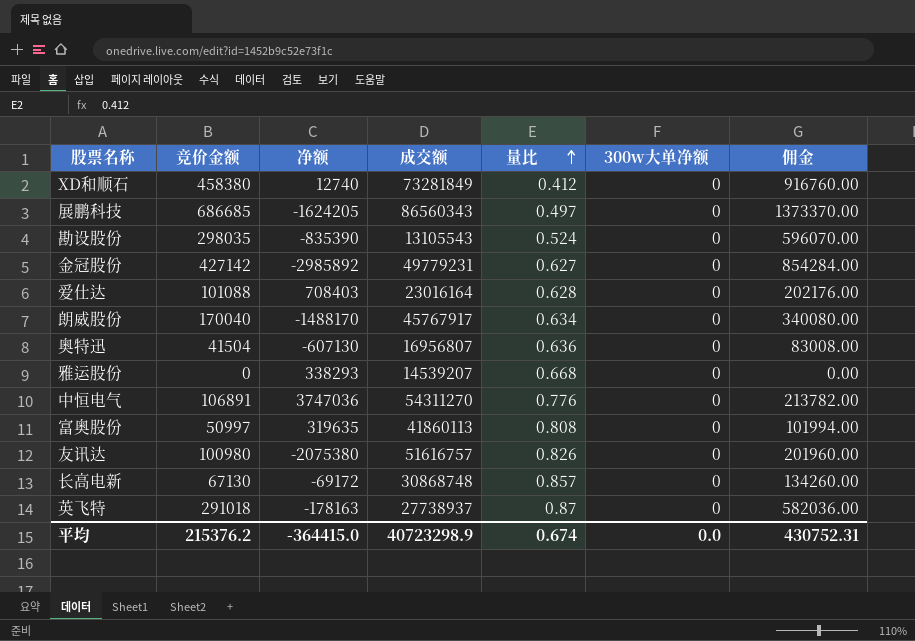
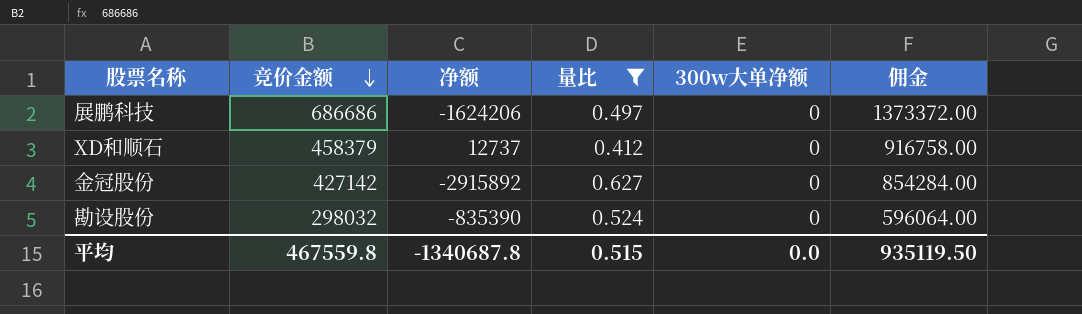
filter: none -> 量比 <= 0.627
row order: 量比 ascending -> 竞价金额 descending
column 成交额 | position: 4 -> none
展鹏科技 | 竞价金额: 686685 -> 686686
展鹏科技 | 净额: -1624205 -> -1624206
展鹏科技 | 佣金: 1373370.00 -> 1373372.00
XD和顺石 | 竞价金额: 458380 -> 458379
XD和顺石 | 净额: 12740 -> 12737
XD和顺石 | 佣金: 916760.00 -> 916758.00
金冠股份 | 净额: -2985892 -> -2915892
勘设股份 | 竞价金额: 298035 -> 298032
勘设股份 | 佣金: 596070.00 -> 596064.00
平均 | 竞价金额: 215376.2 -> 467559.8
平均 | 净额: -364415.0 -> -1340687.8
平均 | 量比: 0.674 -> 0.515
平均 | 佣金: 430752.31 -> 935119.50

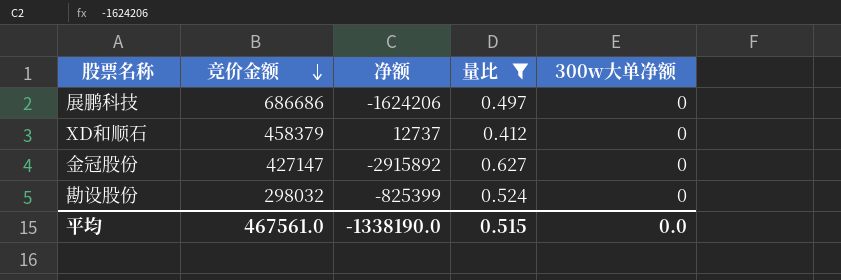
column 佣金 | formula: [竞价金额] * 2 -> none
金冠股份 | 竞价金额: 427142 -> 427147
勘设股份 | 净额: -835390 -> -825399
平均 | 竞价金额: 467559.8 -> 467561.0
平均 | 净额: -1340687.8 -> -1338190.0

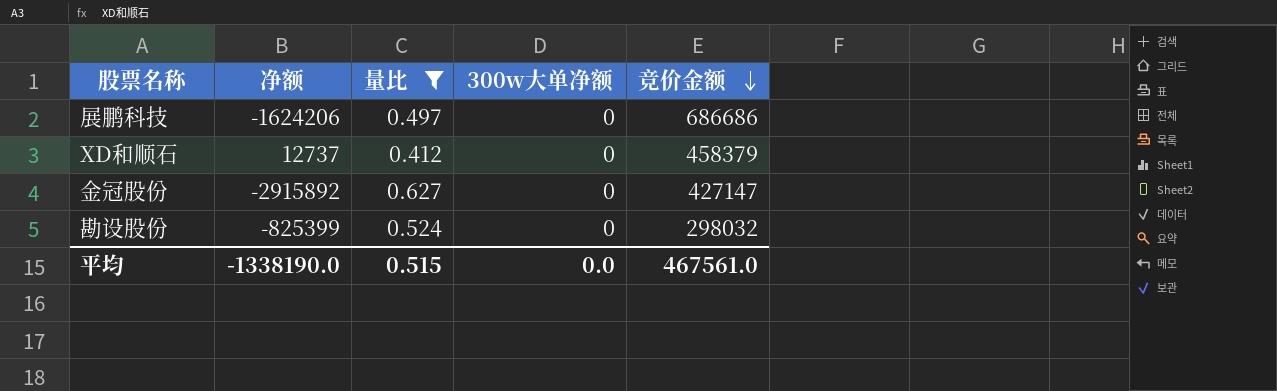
column 竞价金额 | position: 2 -> 5

